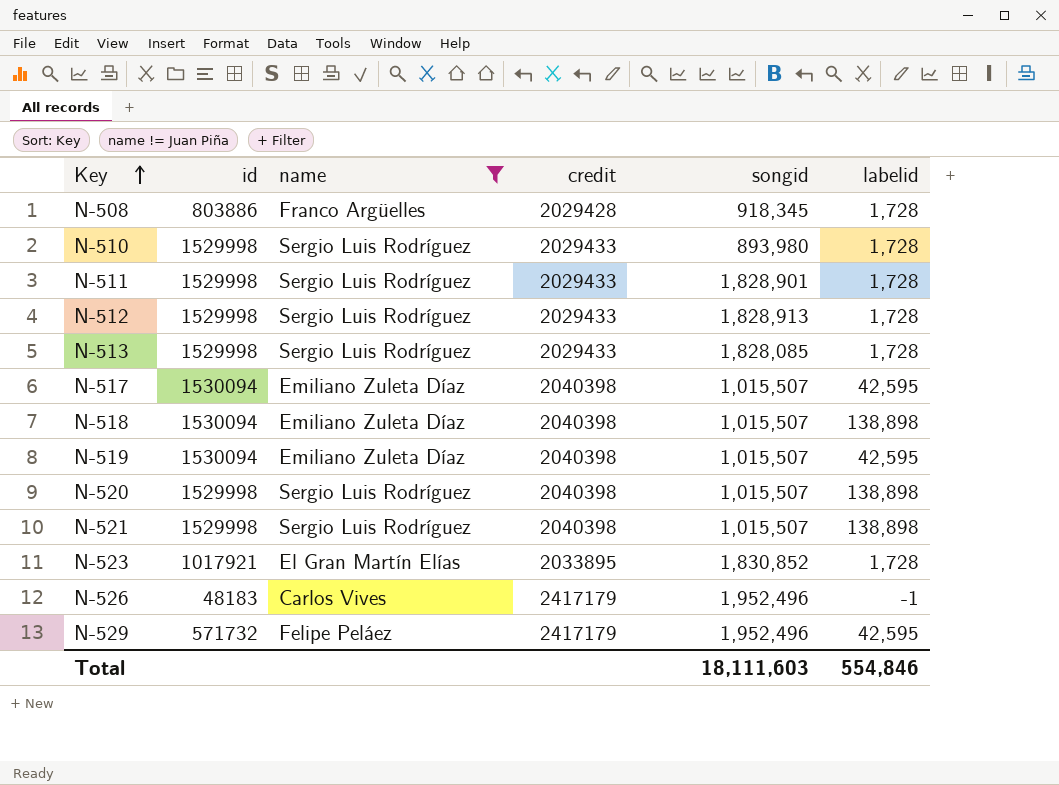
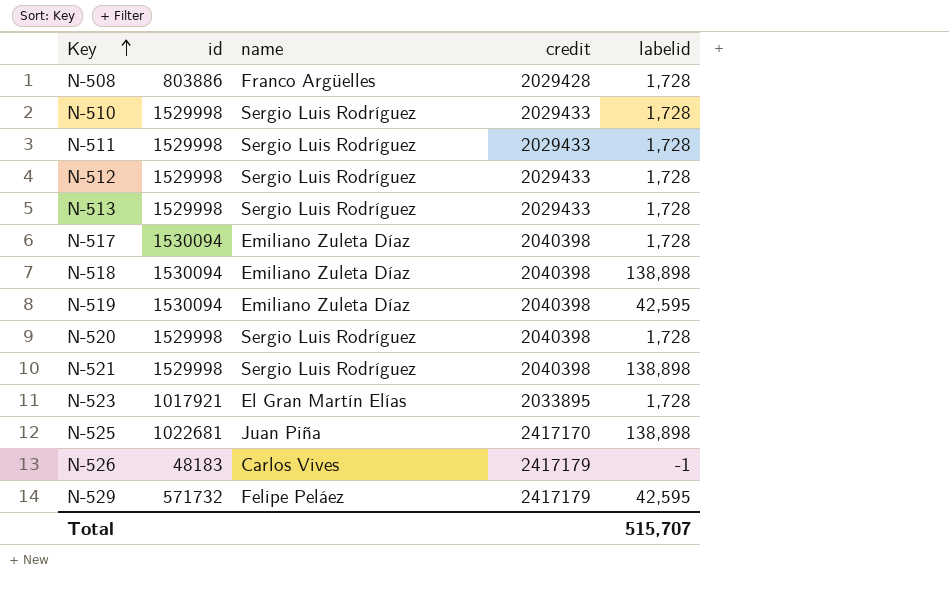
filter: name != Juan Piña -> none
column songid | position: 5 -> none
N-517 | labelid: 42,595 -> 1,728
N-520 | labelid: 138,898 -> 1,728
Total | labelid: 554,846 -> 515,707

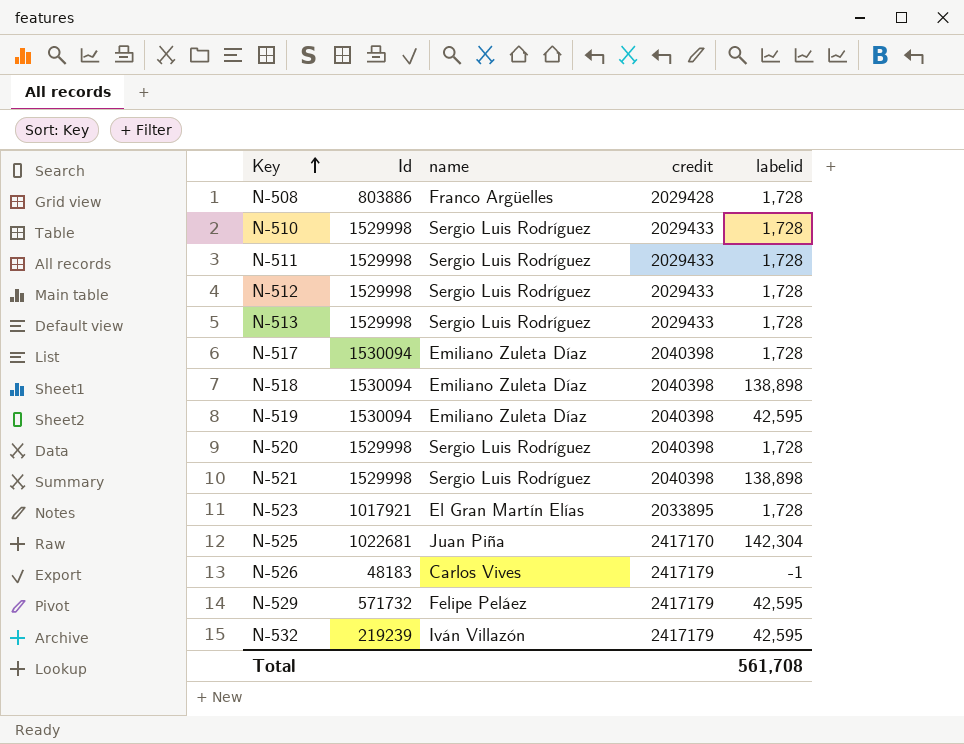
column name: id -> Id
N-525 | labelid: 138,898 -> 142,304
row N-532: none -> 219239 | Iván Villazón | 2417179 | 42,595
Total | labelid: 515,707 -> 561,708

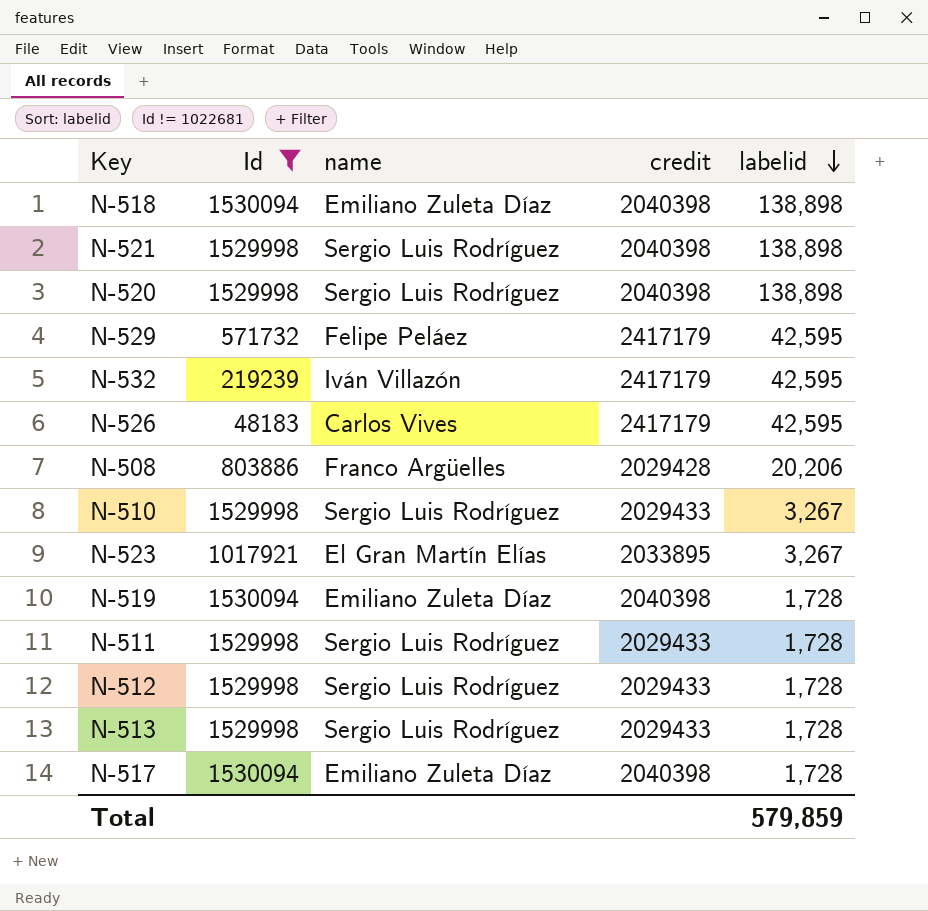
filter: none -> Id != 1022681
row order: Key ascending -> labelid descending
N-520 | labelid: 1,728 -> 138,898
N-526 | labelid: -1 -> 42,595
N-508 | labelid: 1,728 -> 20,206
N-510 | labelid: 1,728 -> 3,267
N-523 | labelid: 1,728 -> 3,267
N-519 | labelid: 42,595 -> 1,728
Total | labelid: 561,708 -> 579,859

